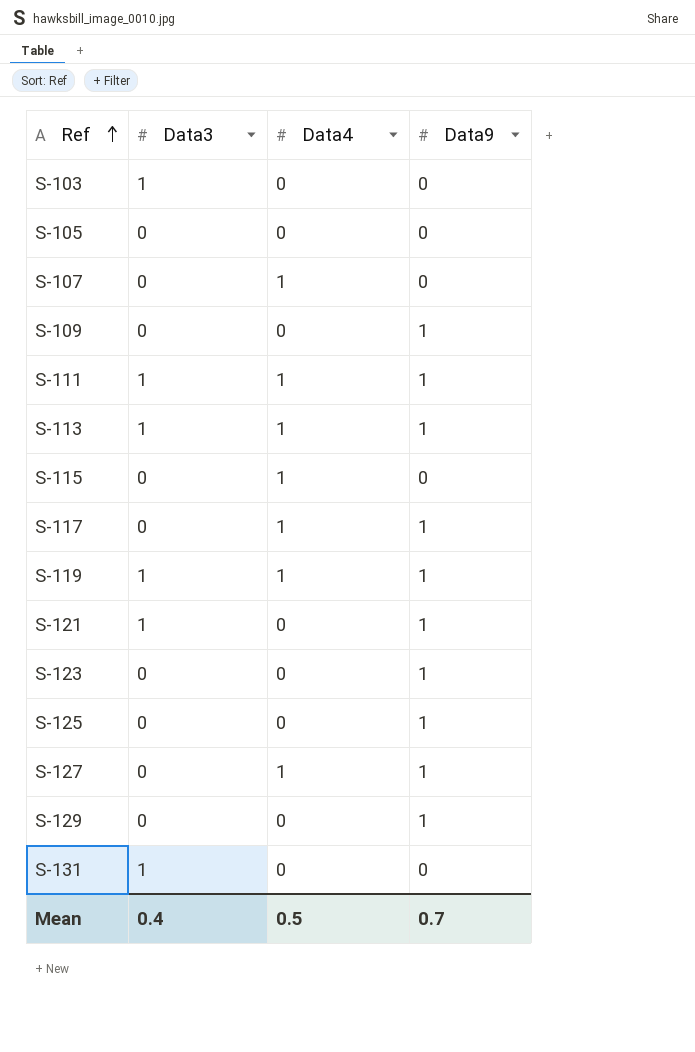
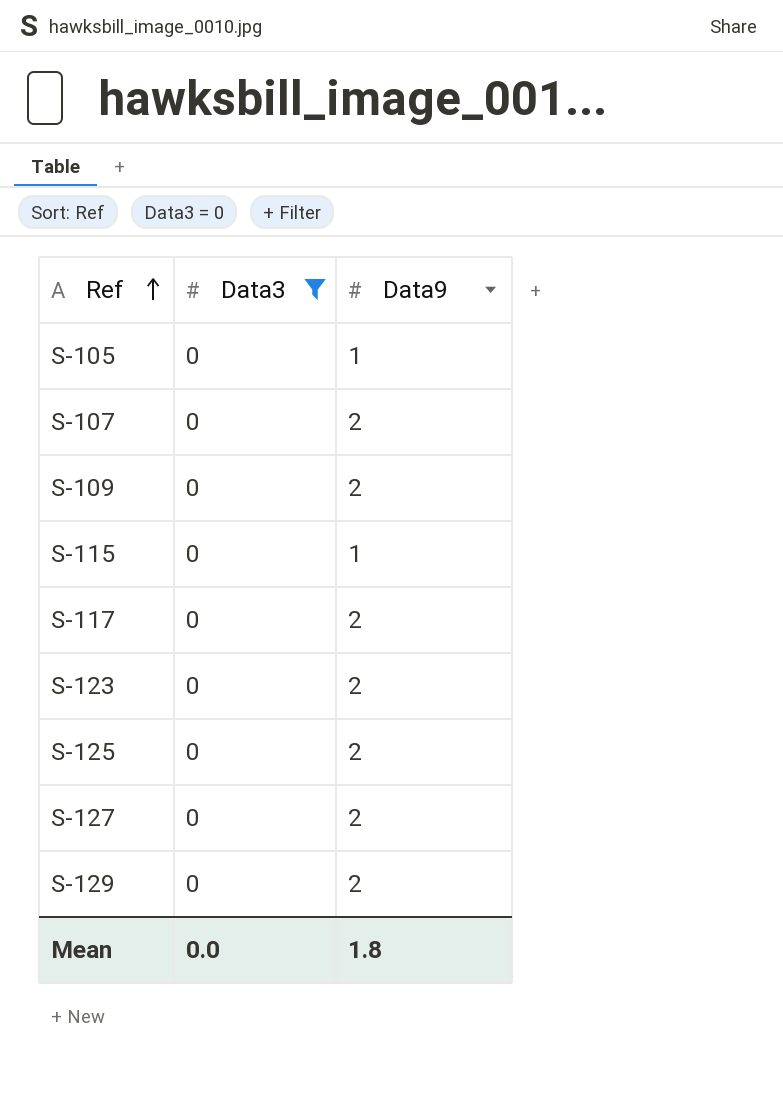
filter: none -> Data3 = 0
column Data4 | position: 3 -> none
S-105 | Data9: 0 -> 1
S-107 | Data9: 0 -> 2
S-109 | Data9: 1 -> 2
S-115 | Data9: 0 -> 1
S-117 | Data9: 1 -> 2
S-123 | Data9: 1 -> 2
S-125 | Data9: 1 -> 2
S-127 | Data9: 1 -> 2
S-129 | Data9: 1 -> 2
Mean | Data3: 0.4 -> 0.0
Mean | Data9: 0.7 -> 1.8

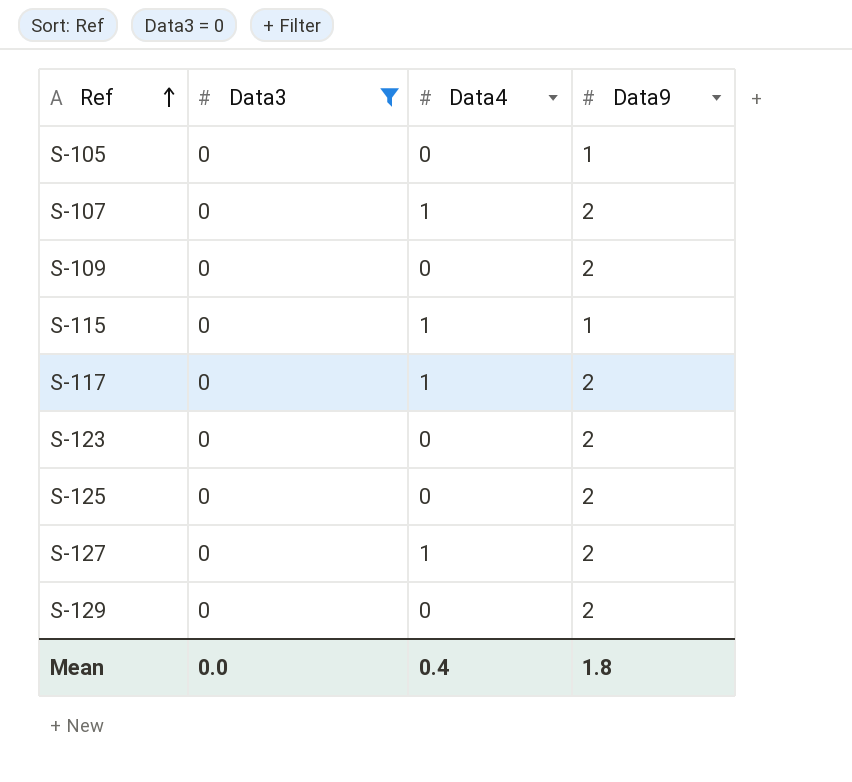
column Data4 | position: none -> 3

